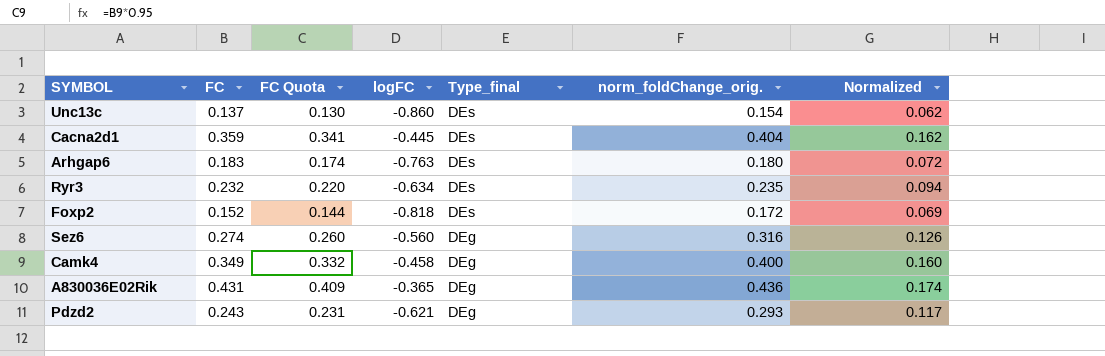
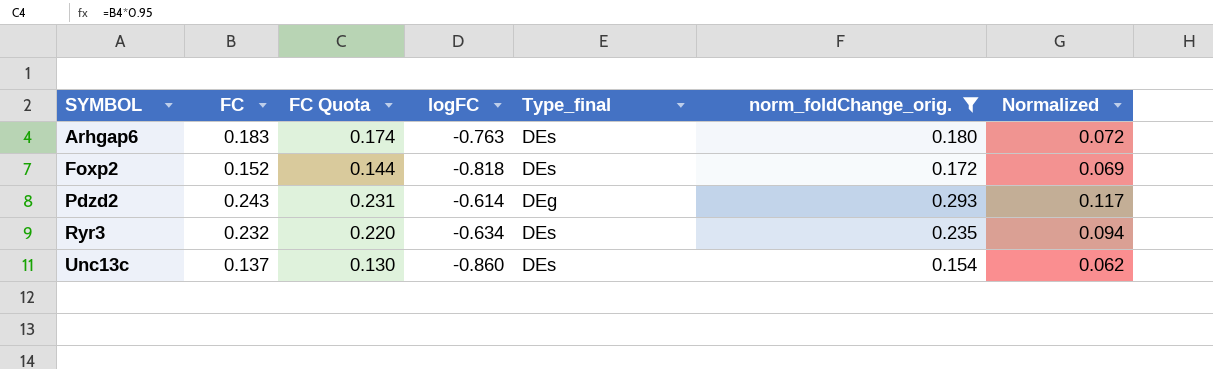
filter: none -> norm_foldChange_orig. <= 0.293
row order: Type_final descending -> SYMBOL ascending
Pdzd2 | logFC: -0.621 -> -0.614

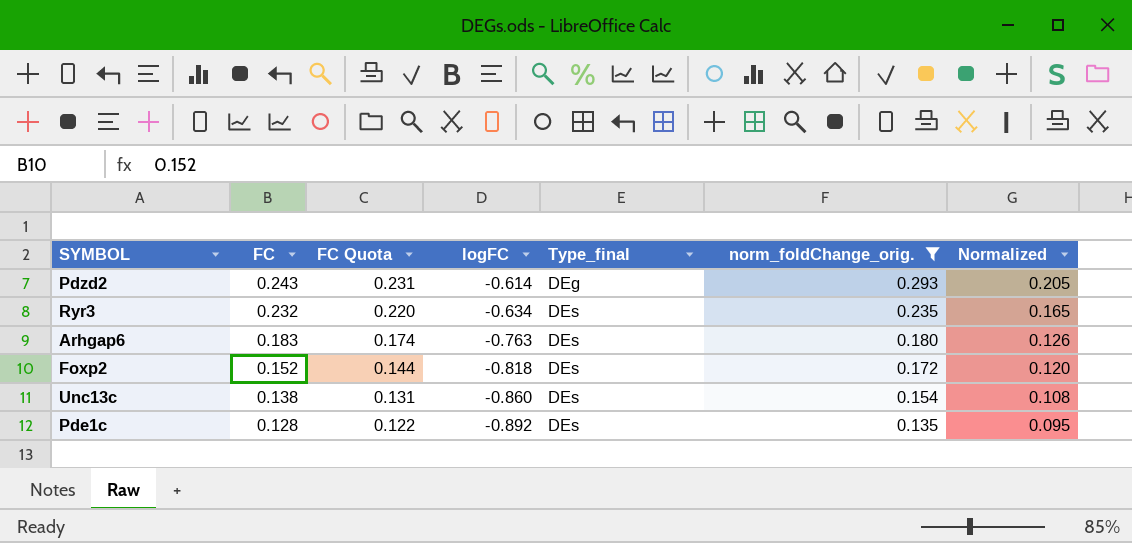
row order: SYMBOL ascending -> FC descending
column Normalized | formula: [norm_foldChange_orig.] * 0.4 -> [norm_foldChange_orig.] * 0.7
Unc13c | FC: 0.137 -> 0.138
Unc13c | FC Quota: 0.130 -> 0.131
row Pde1c: none -> 0.128 | 0.122 | -0.892 | DEs | 0.135 | 0.095

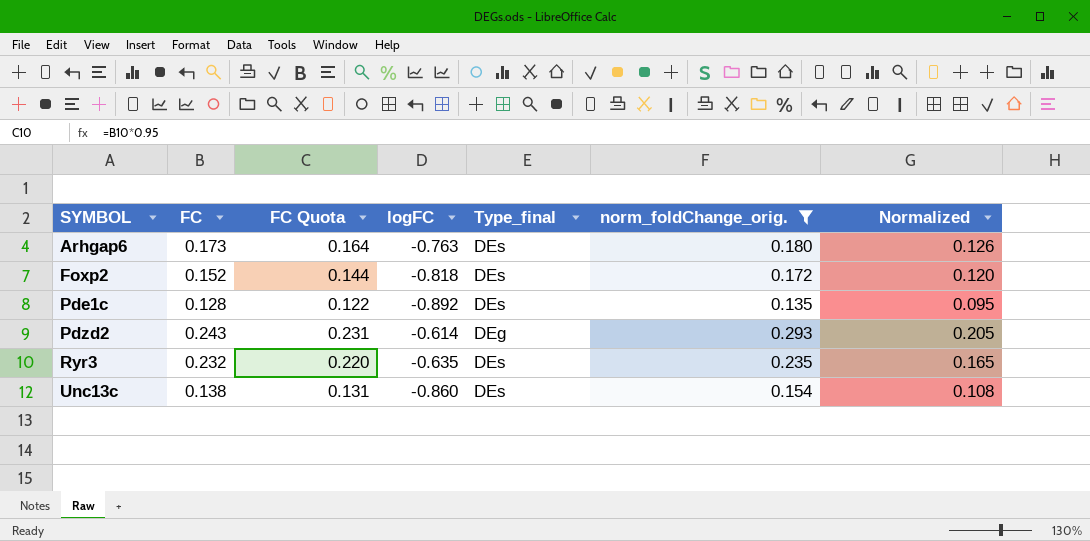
row order: FC descending -> SYMBOL ascending
Arhgap6 | FC: 0.183 -> 0.173
Arhgap6 | FC Quota: 0.174 -> 0.164
Ryr3 | logFC: -0.634 -> -0.635

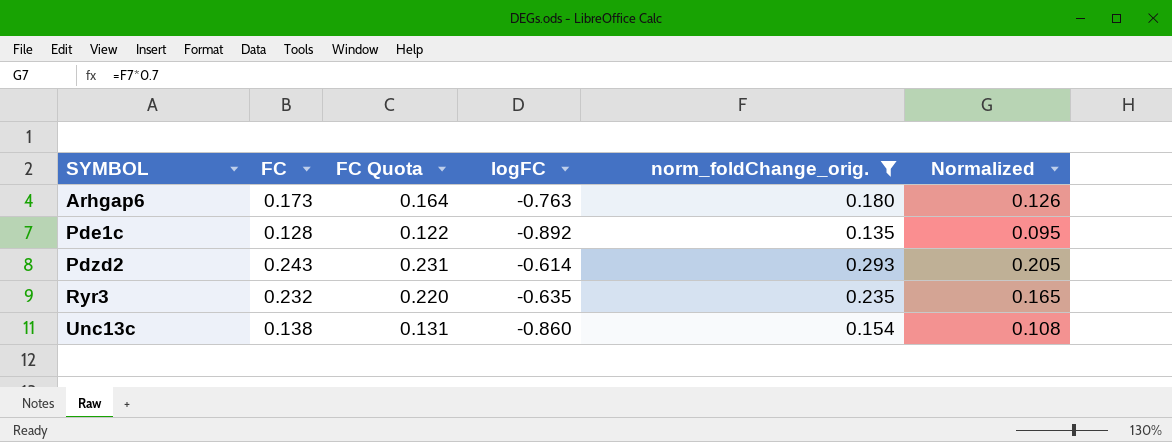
column Type_final | position: 5 -> none
row Foxp2: 0.152 | 0.144 | -0.818 | DEs | 0.172 | 0.120 -> none

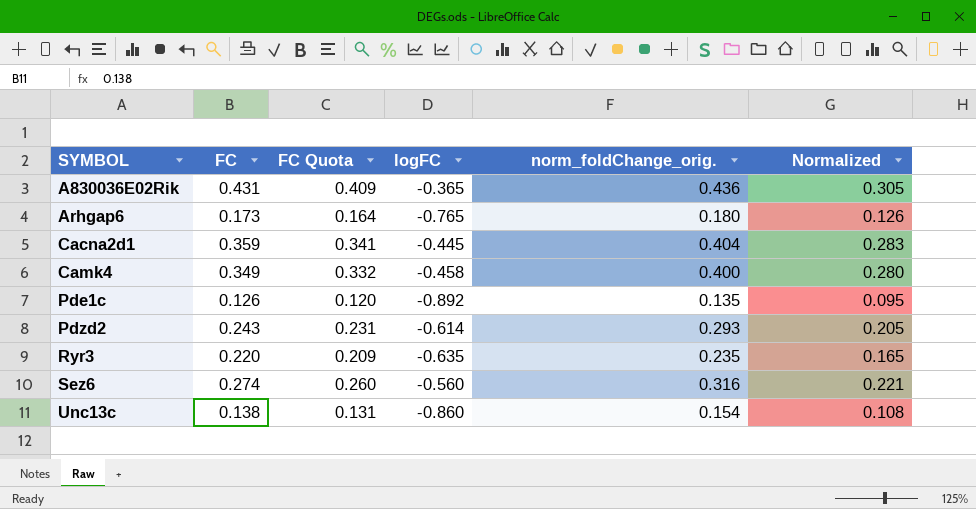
filter: norm_foldChange_orig. <= 0.293 -> none
Arhgap6 | logFC: -0.763 -> -0.765
Pde1c | FC: 0.128 -> 0.126
Pde1c | FC Quota: 0.122 -> 0.120
Ryr3 | FC: 0.232 -> 0.220
Ryr3 | FC Quota: 0.220 -> 0.209

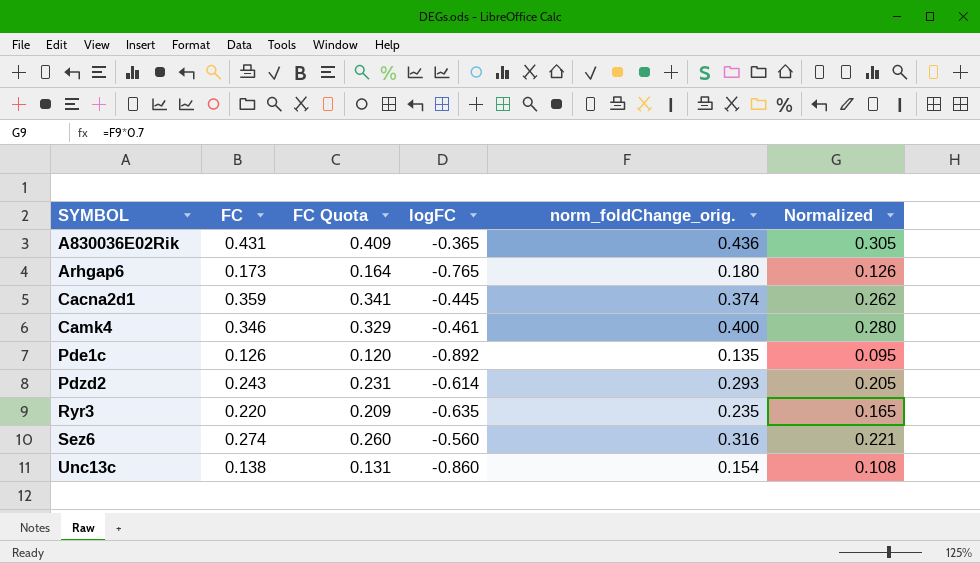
Cacna2d1 | norm_foldChange_orig.: 0.404 -> 0.374
Cacna2d1 | Normalized: 0.283 -> 0.262
Camk4 | FC: 0.349 -> 0.346
Camk4 | FC Quota: 0.332 -> 0.329
Camk4 | logFC: -0.458 -> -0.461

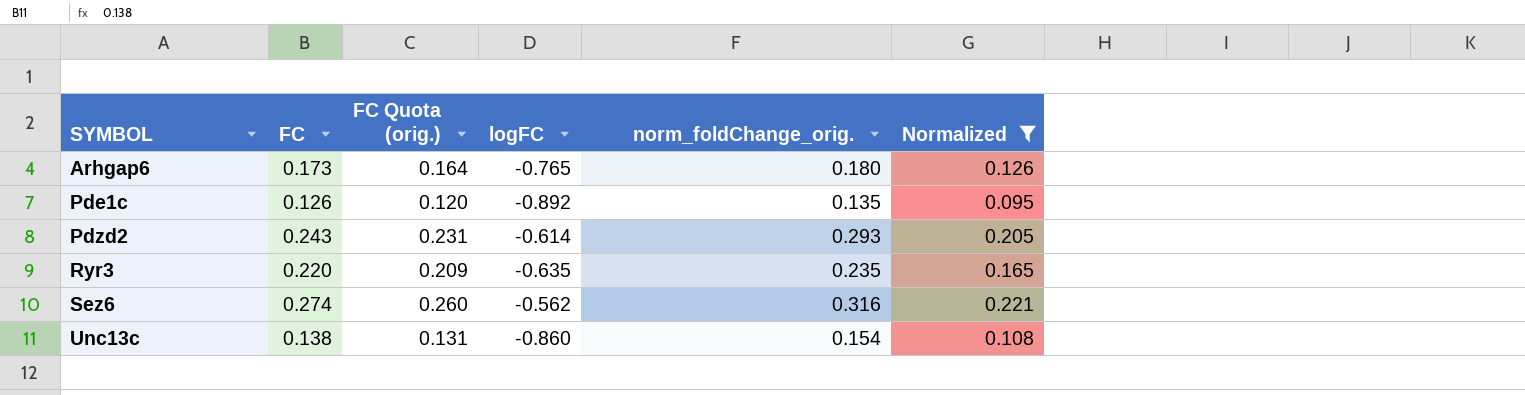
filter: none -> Normalized <= 0.221
column name: FC Quota -> FC Quota (orig.)
Sez6 | logFC: -0.560 -> -0.562

